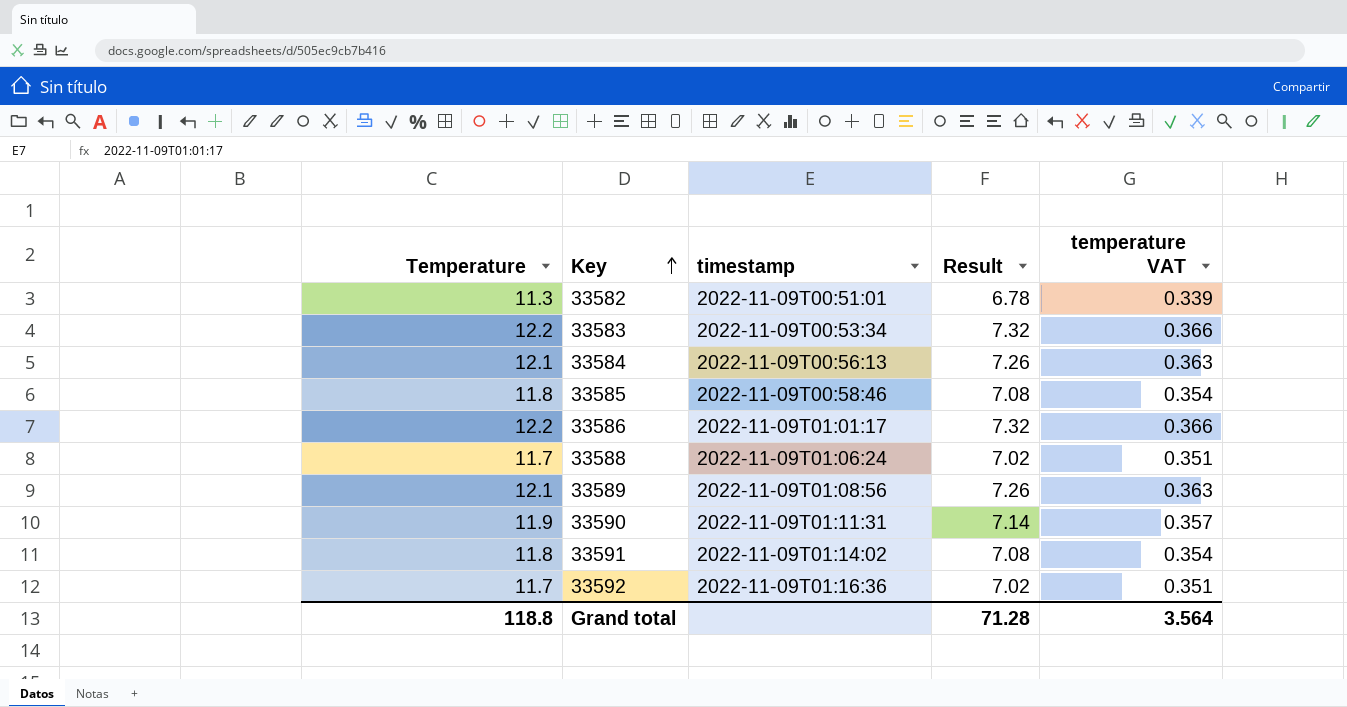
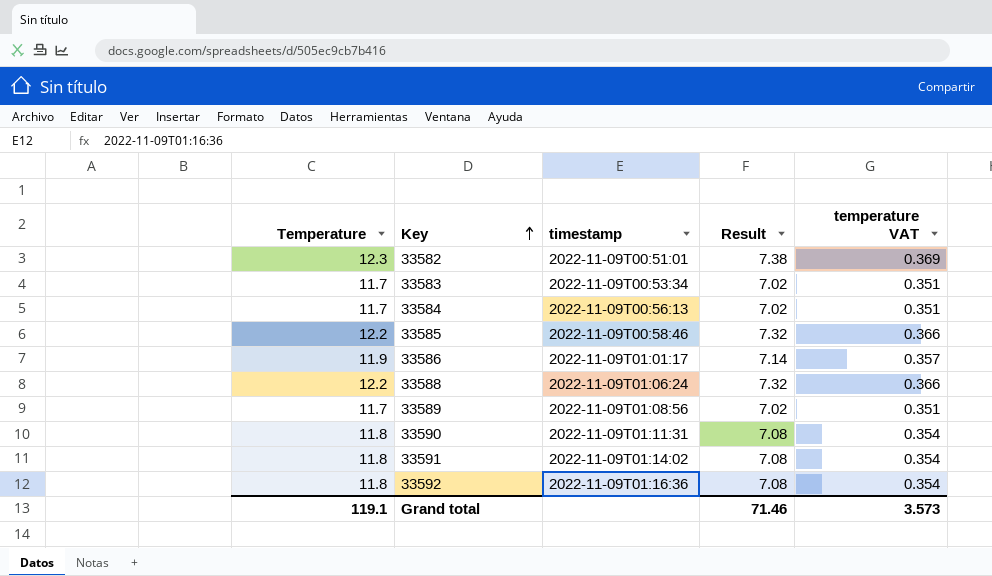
33582 | Temperature: 11.3 -> 12.3
33582 | Result: 6.78 -> 7.38
33582 | temperature VAT: 0.339 -> 0.369
33583 | Temperature: 12.2 -> 11.7
33583 | Result: 7.32 -> 7.02
33583 | temperature VAT: 0.366 -> 0.351
33584 | Temperature: 12.1 -> 11.7
33584 | Result: 7.26 -> 7.02
33584 | temperature VAT: 0.363 -> 0.351
33585 | Temperature: 11.8 -> 12.2
33585 | Result: 7.08 -> 7.32
33585 | temperature VAT: 0.354 -> 0.366
33586 | Temperature: 12.2 -> 11.9
33586 | Result: 7.32 -> 7.14
33586 | temperature VAT: 0.366 -> 0.357
33588 | Temperature: 11.7 -> 12.2
33588 | Result: 7.02 -> 7.32
33588 | temperature VAT: 0.351 -> 0.366
33589 | Temperature: 12.1 -> 11.7
33589 | Result: 7.26 -> 7.02
33589 | temperature VAT: 0.363 -> 0.351
33590 | Temperature: 11.9 -> 11.8
33590 | Result: 7.14 -> 7.08
33590 | temperature VAT: 0.357 -> 0.354
33592 | Temperature: 11.7 -> 11.8
33592 | Result: 7.02 -> 7.08
33592 | temperature VAT: 0.351 -> 0.354
Grand total | Temperature: 118.8 -> 119.1
Grand total | Result: 71.28 -> 71.46
Grand total | temperature VAT: 3.564 -> 3.573

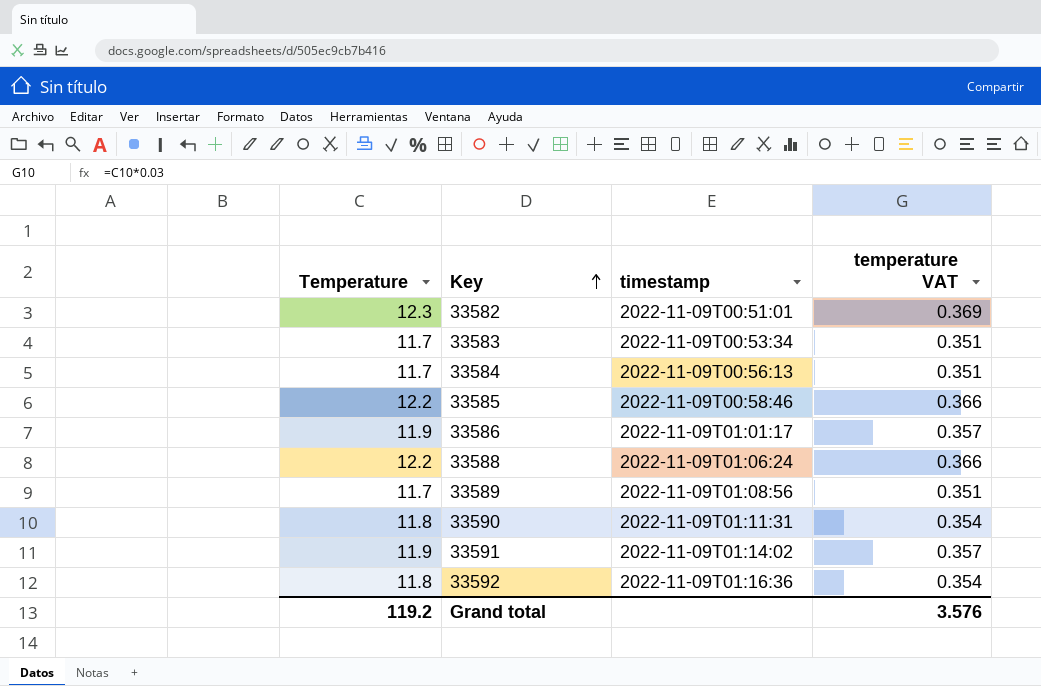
column Result | formula: [Temperature] * 0.6 -> none
33591 | Temperature: 11.8 -> 11.9
33591 | temperature VAT: 0.354 -> 0.357
Grand total | Temperature: 119.1 -> 119.2
Grand total | temperature VAT: 3.573 -> 3.576

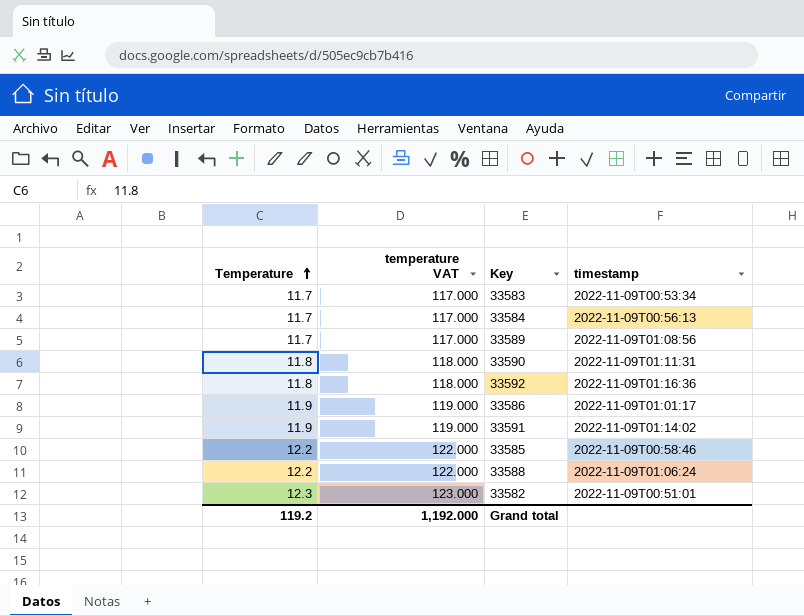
row order: Key ascending -> Temperature ascending
column temperature VAT | formula: [Temperature] * 0.03 -> [Temperature] * 10
column temperature VAT | position: 4 -> 2
Grand total | temperature VAT: 3.576 -> 1,192.000

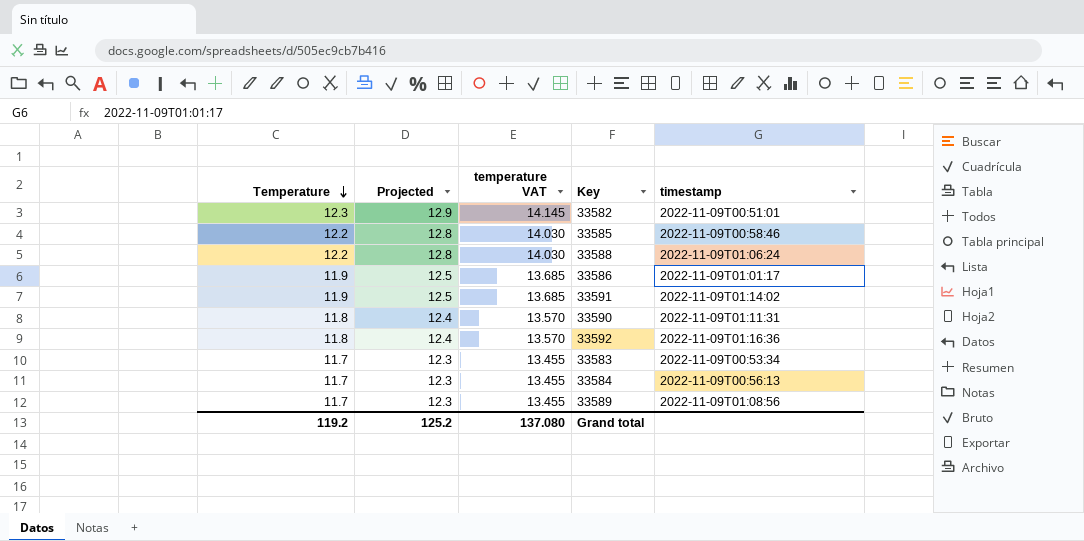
row order: Temperature ascending -> Temperature descending
column Projected | formula: none -> [Temperature] * 1.05
column temperature VAT | formula: [Temperature] * 10 -> [Temperature] * 1.15
Grand total | temperature VAT: 1,192.000 -> 137.080

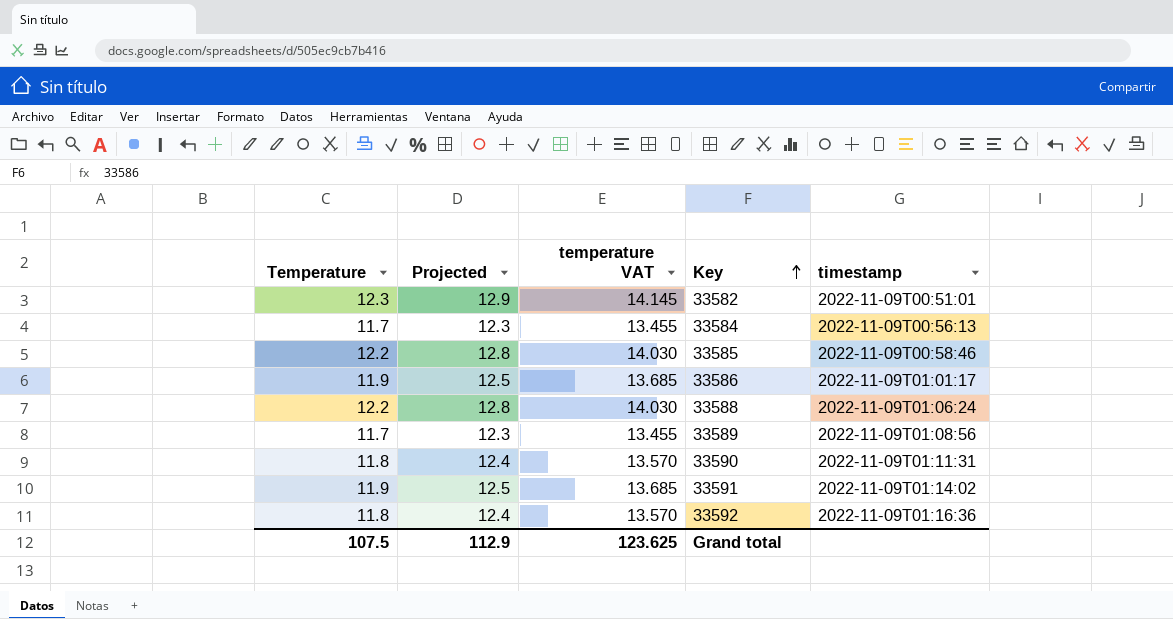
row order: Temperature descending -> Key ascending
row 33583: 11.7 | 12.3 | 13.455 | 2022-11-09T00:53:34 -> none
Grand total | Temperature: 119.2 -> 107.5
Grand total | Projected: 125.2 -> 112.9
Grand total | temperature VAT: 137.080 -> 123.625

